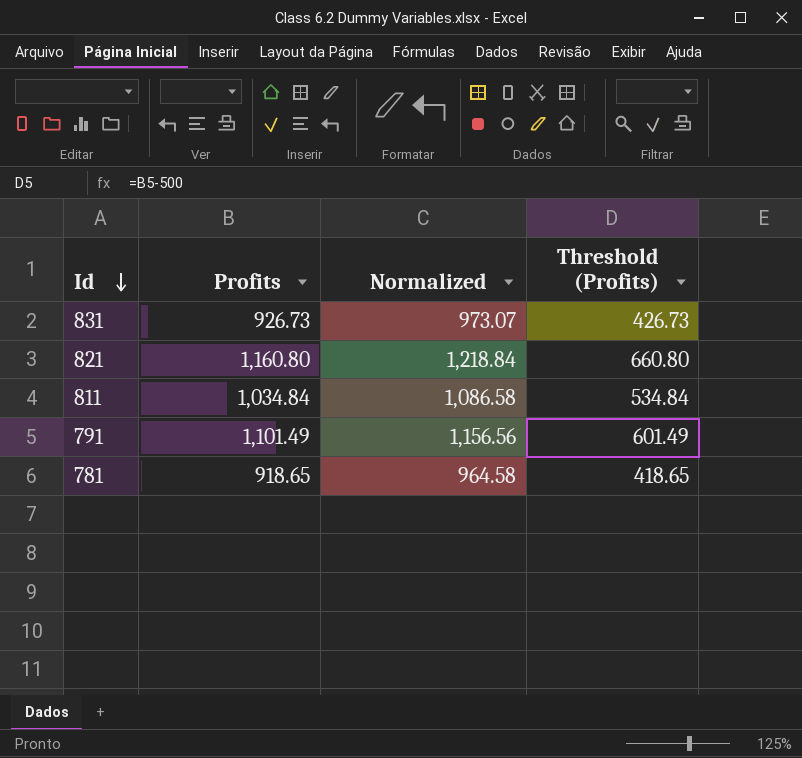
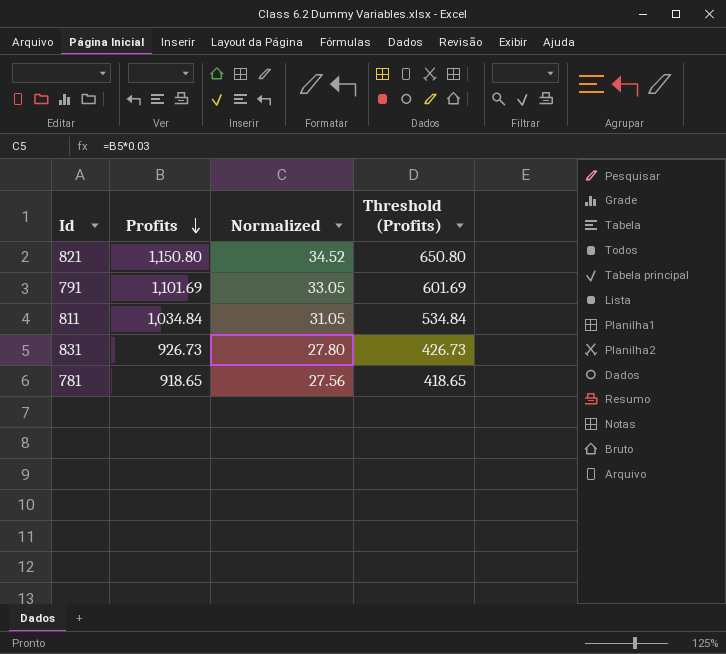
row order: Id descending -> Profits descending
column Normalized | formula: [Profits] * 1.05 -> [Profits] * 0.03
821 | Profits: 1,160.80 -> 1,150.80
821 | Threshold (Profits): 660.80 -> 650.80
791 | Profits: 1,101.49 -> 1,101.69
791 | Threshold (Profits): 601.49 -> 601.69

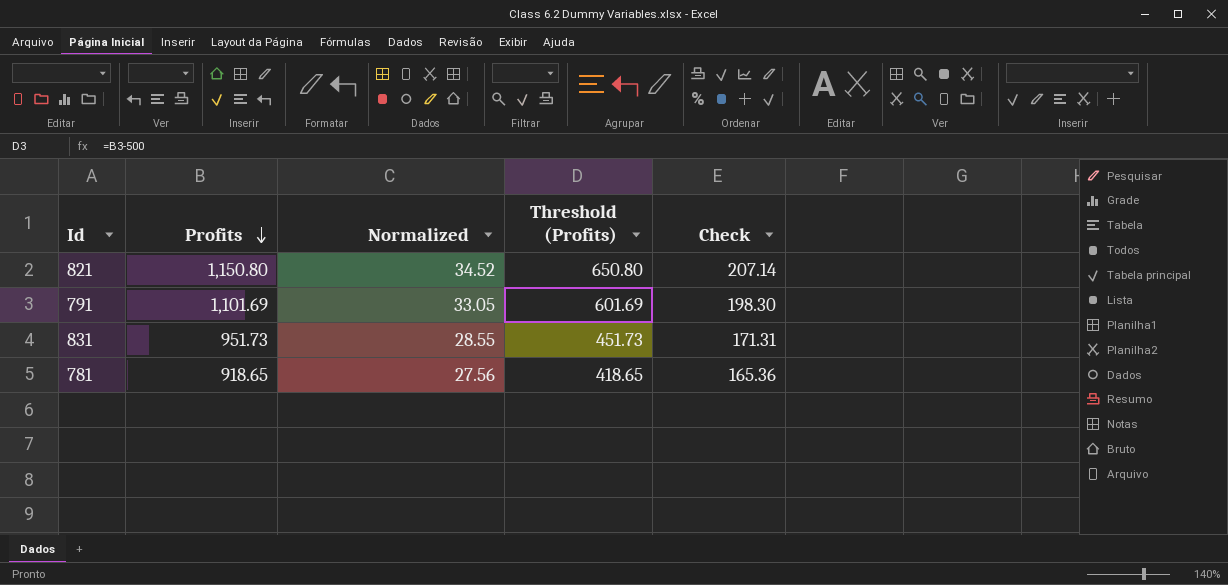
column Check | formula: none -> [Profits] * 0.18
row 811: 1,034.84 | 31.05 | 534.84 -> none
831 | Profits: 926.73 -> 951.73
831 | Normalized: 27.80 -> 28.55
831 | Threshold (Profits): 426.73 -> 451.73

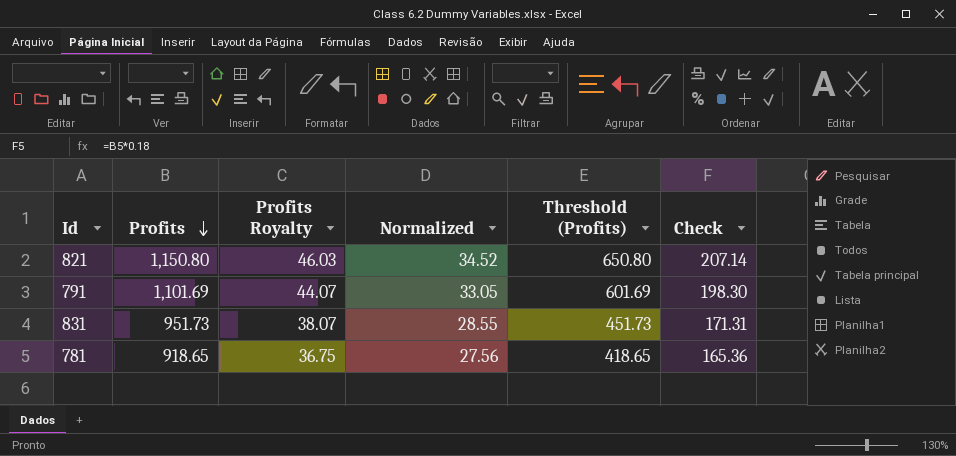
column Profits Royalty | formula: none -> [Profits] * 0.04

